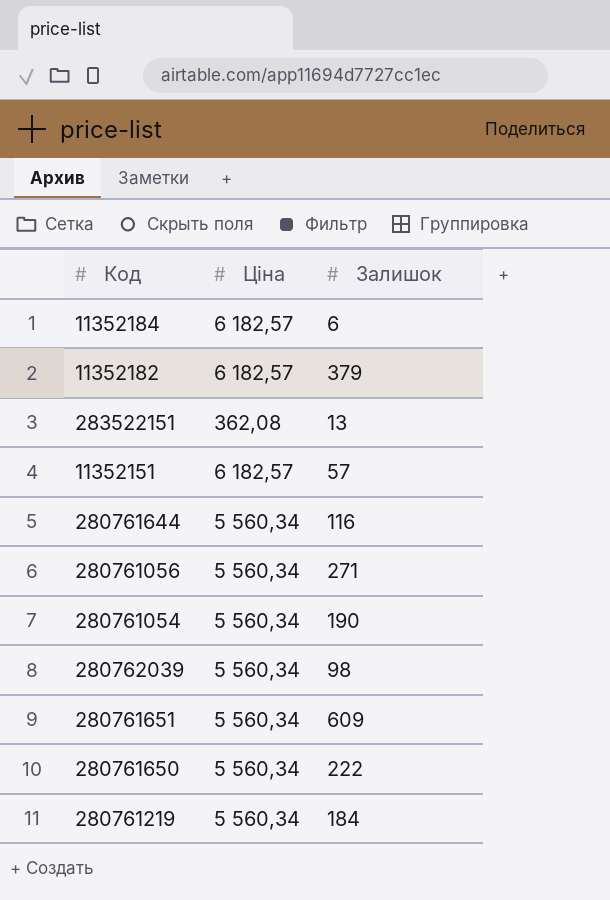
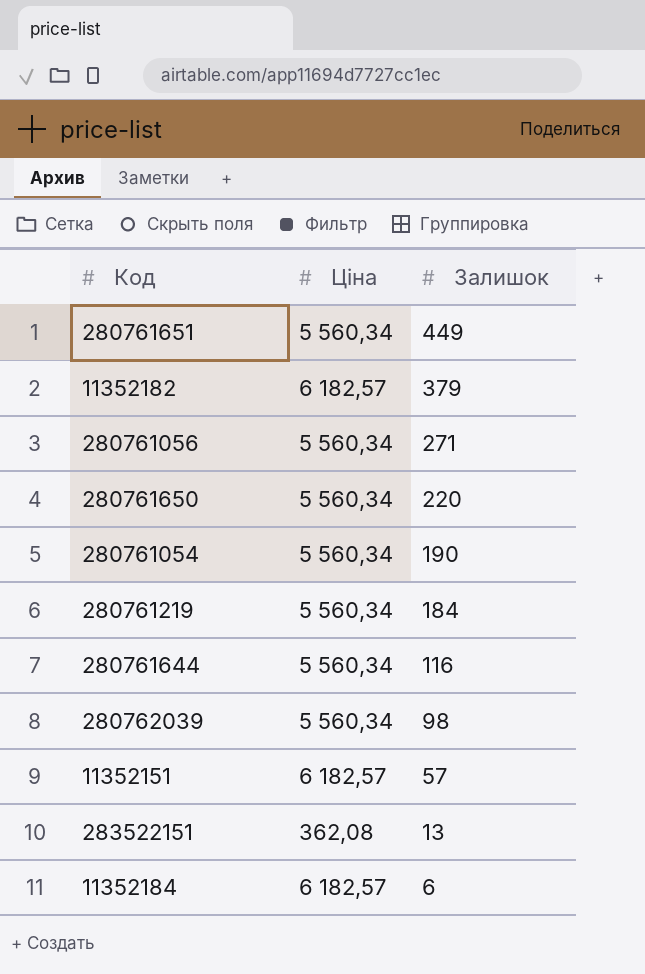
row order: none -> Залишок descending
280761651 | Залишок: 609 -> 449
280761650 | Залишок: 222 -> 220

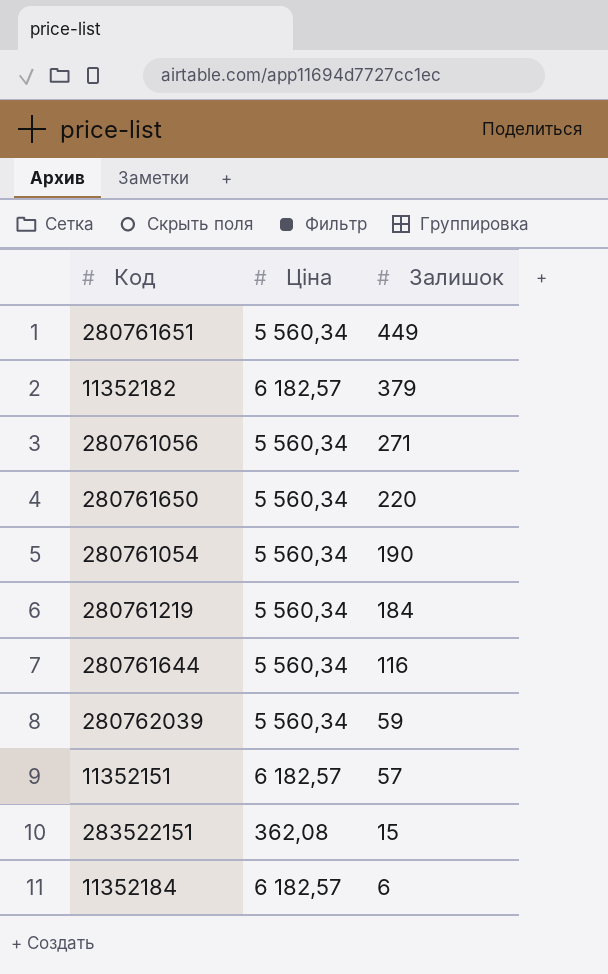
280762039 | Залишок: 98 -> 59
283522151 | Залишок: 13 -> 15

